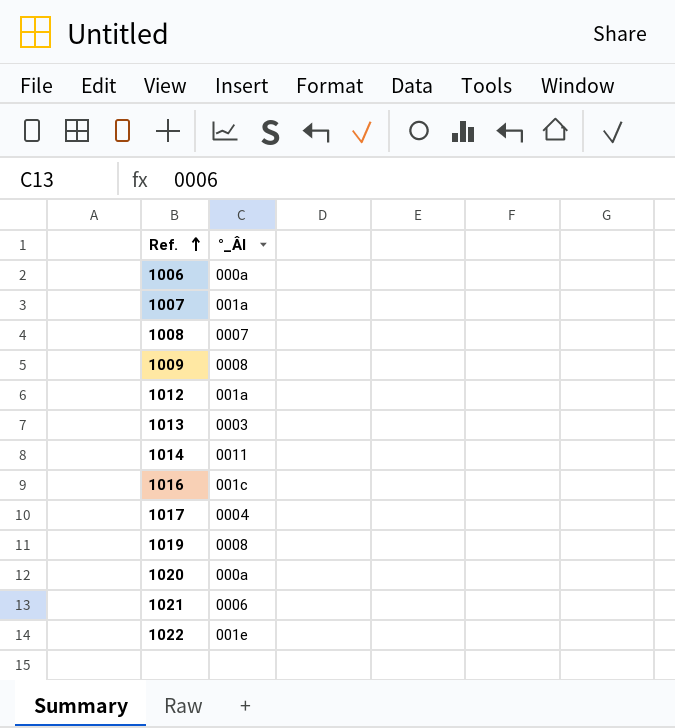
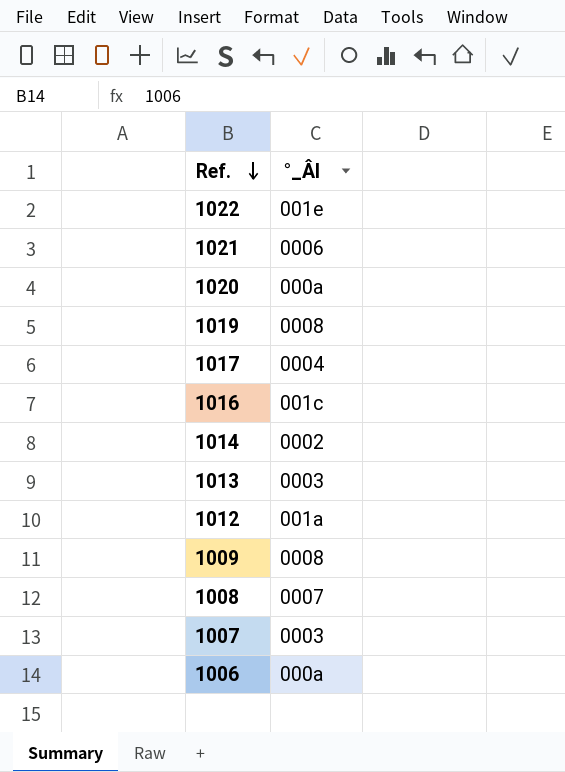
row order: Ref. ascending -> Ref. descending
1014 | °_ÂI: 0011 -> 0002
1007 | °_ÂI: 001a -> 0003

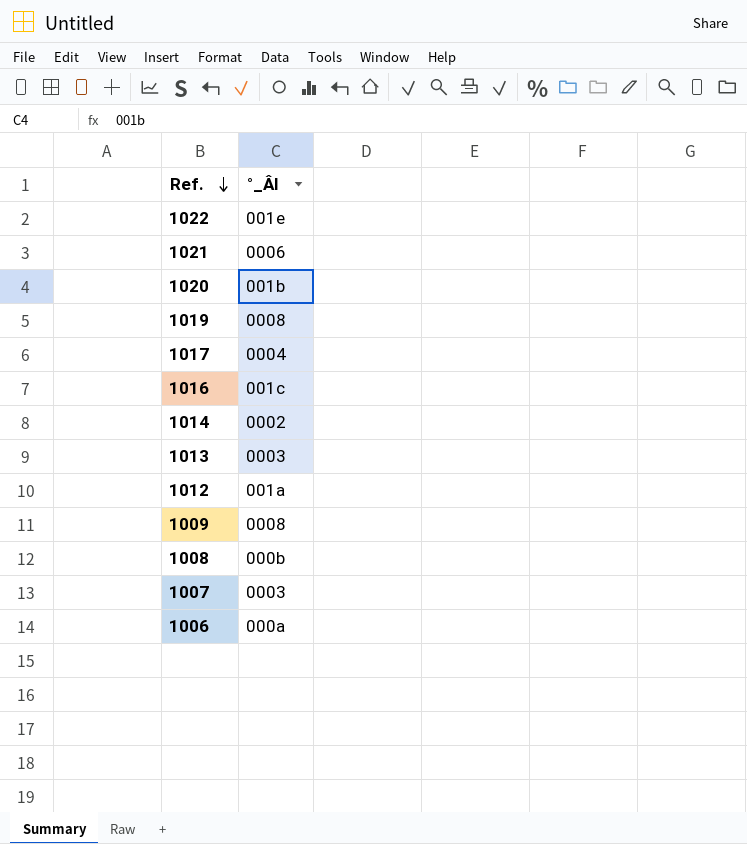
1020 | °_ÂI: 000a -> 001b
1008 | °_ÂI: 0007 -> 000b

